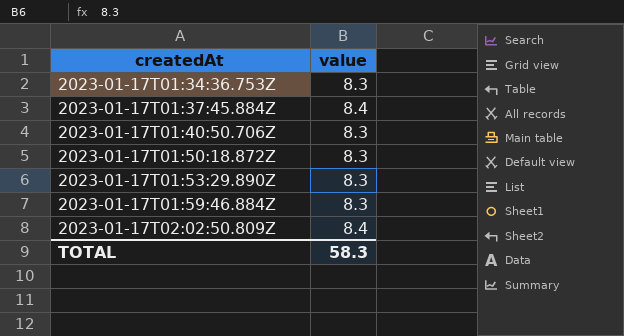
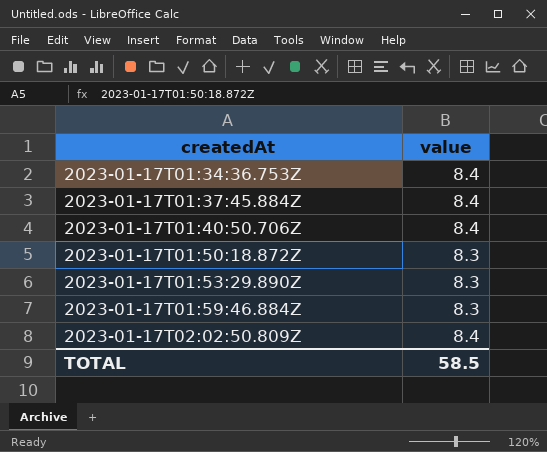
2023-01-17T01:34:36.753Z | value: 8.3 -> 8.4
2023-01-17T01:40:50.706Z | value: 8.3 -> 8.4
TOTAL | value: 58.3 -> 58.5

